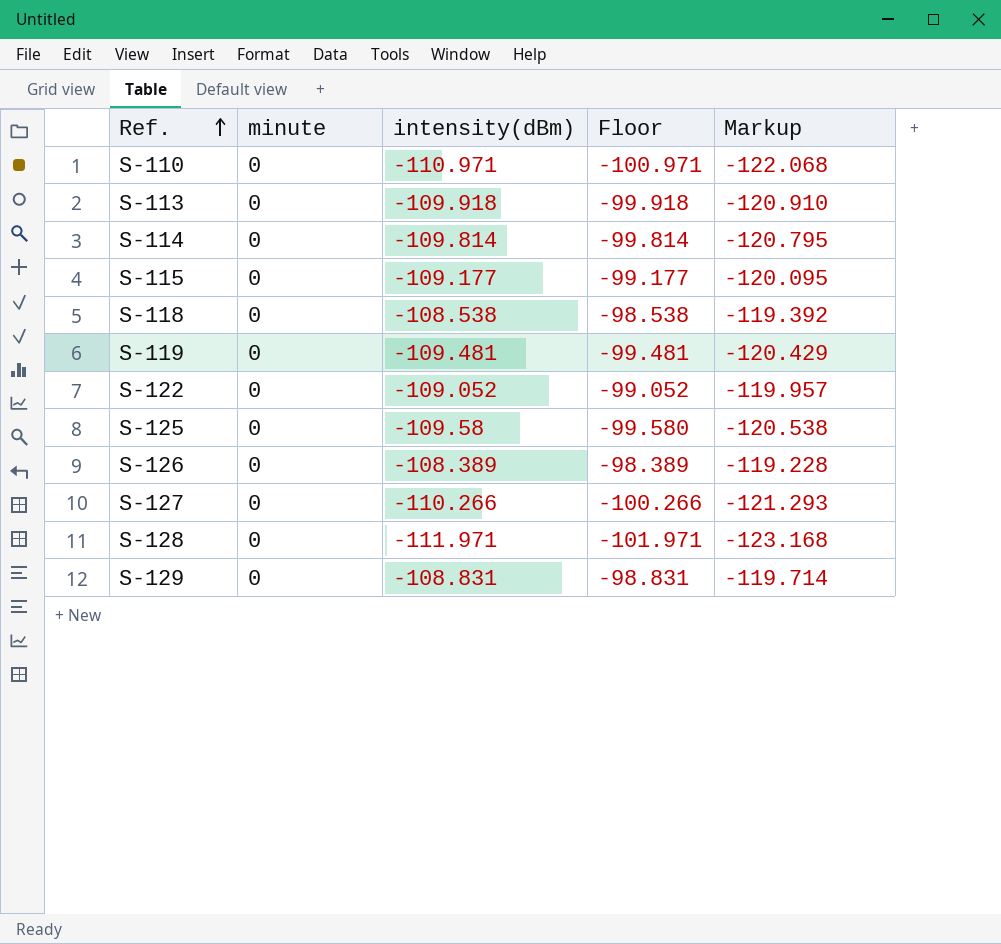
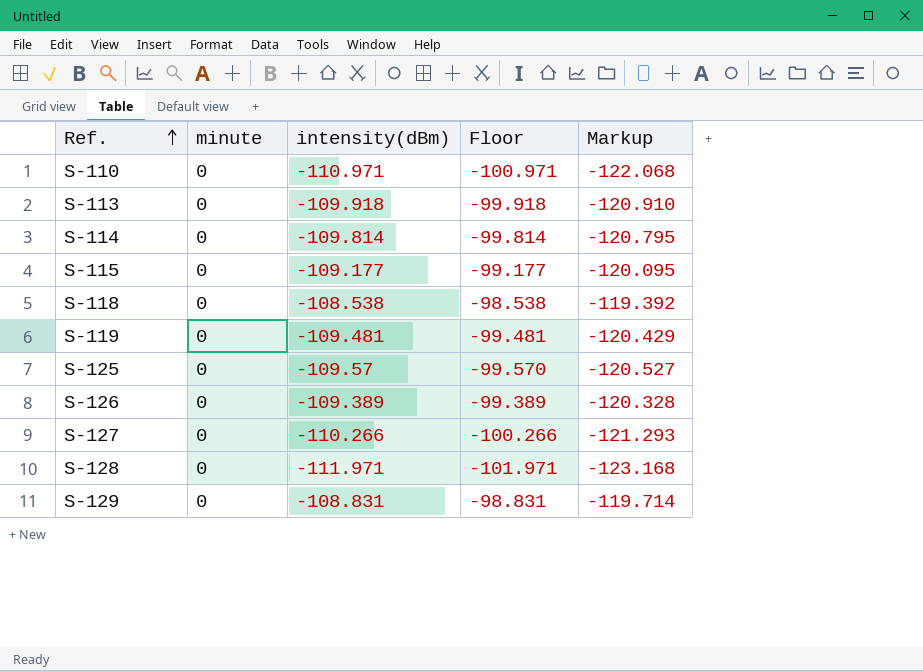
row S-122: 0 | -109.052 | -99.052 | -119.957 -> none
S-125 | intensity(dBm): -109.58 -> -109.57
S-125 | Floor: -99.580 -> -99.570
S-125 | Markup: -120.538 -> -120.527
S-126 | intensity(dBm): -108.389 -> -109.389
S-126 | Floor: -98.389 -> -99.389
S-126 | Markup: -119.228 -> -120.328

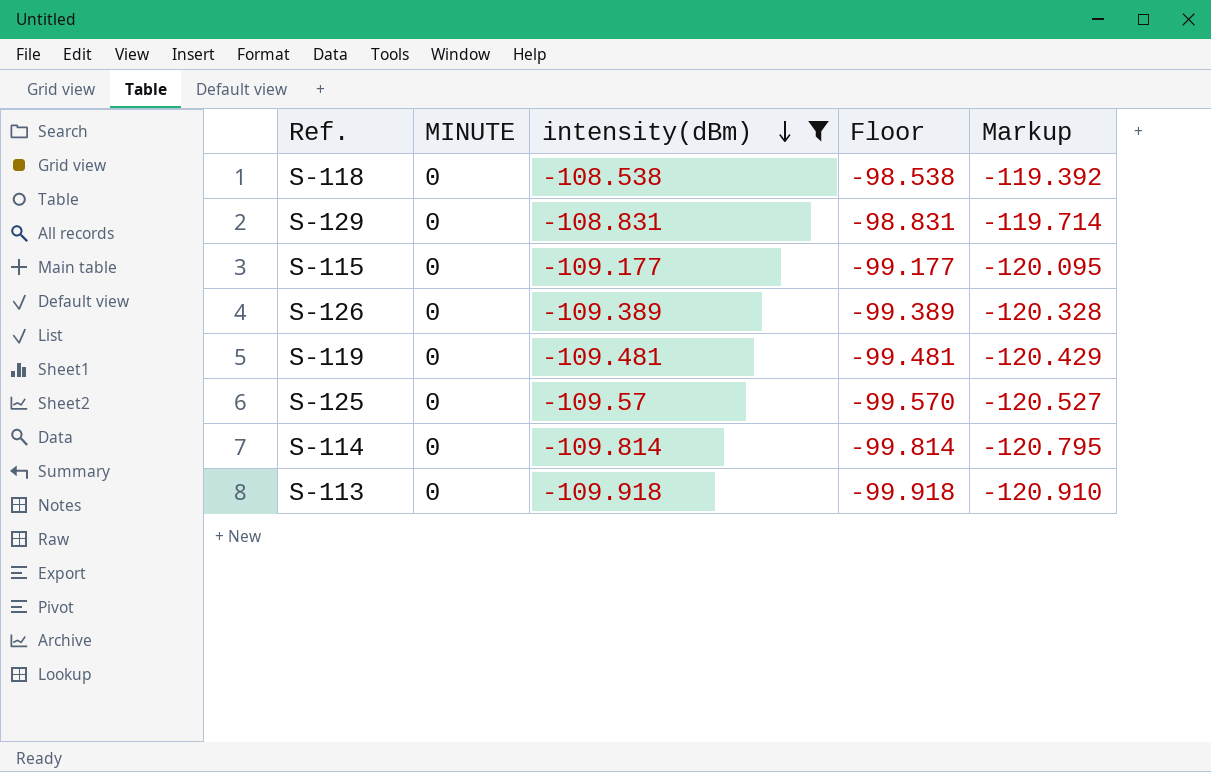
filter: none -> intensity(dBm) >= -109.918
row order: Ref. ascending -> intensity(dBm) descending
column name: minute -> MINUTE

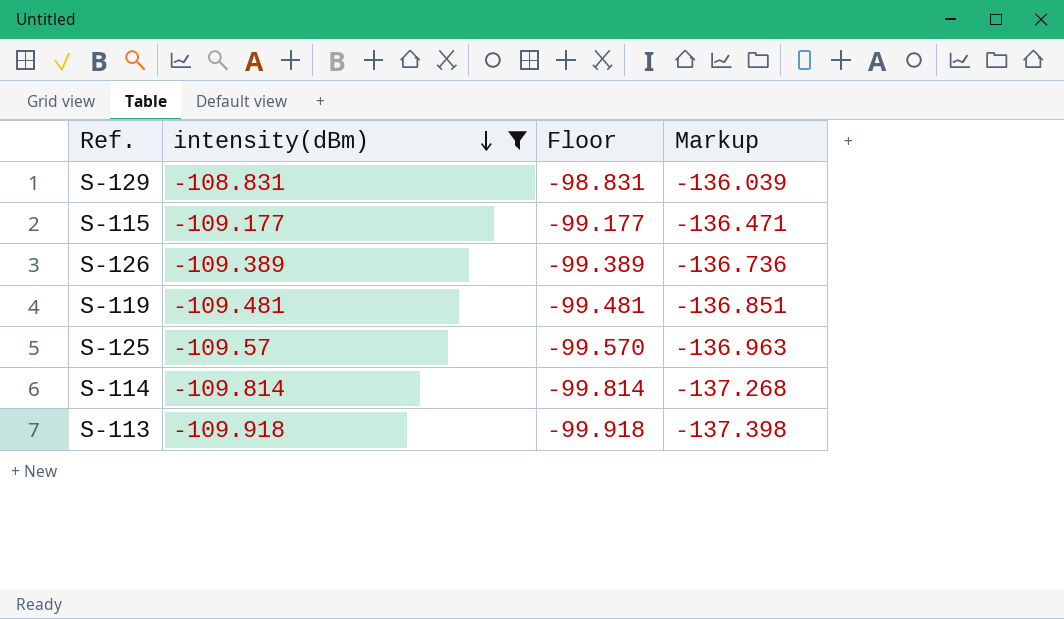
column MINUTE | position: 2 -> none
column Markup | formula: [intensity(dBm)] * 1.1 -> [intensity(dBm)] * 1.25
row S-118: 0 | -108.538 | -98.538 | -119.392 -> none

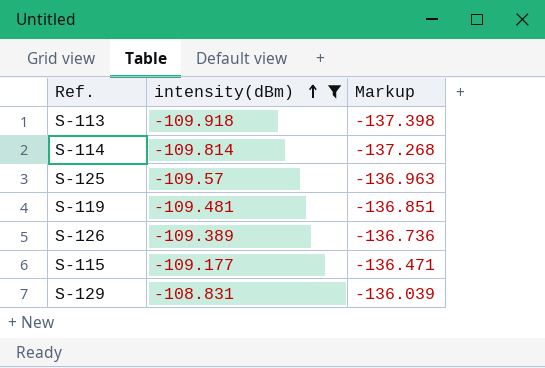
row order: intensity(dBm) descending -> intensity(dBm) ascending
column Floor | formula: [intensity(dBm)] + 10 -> none

